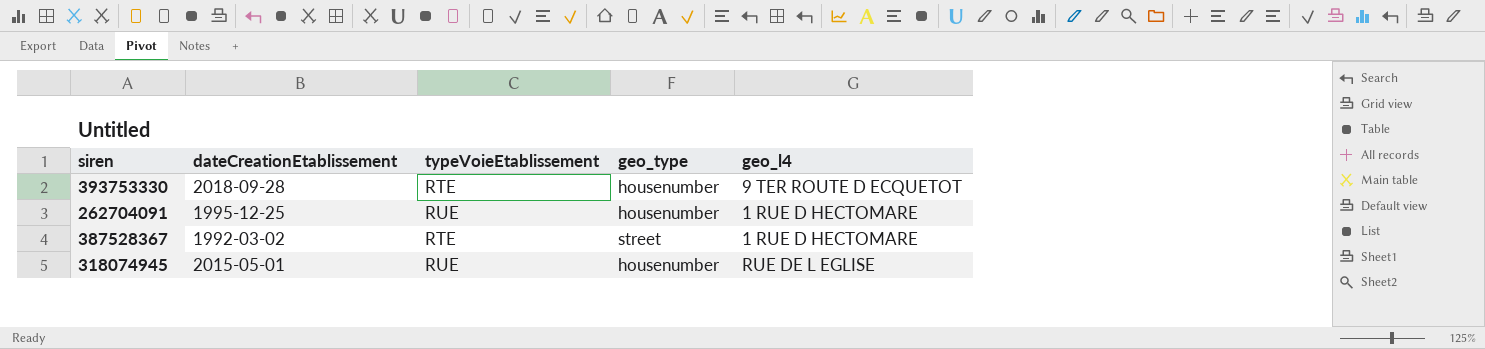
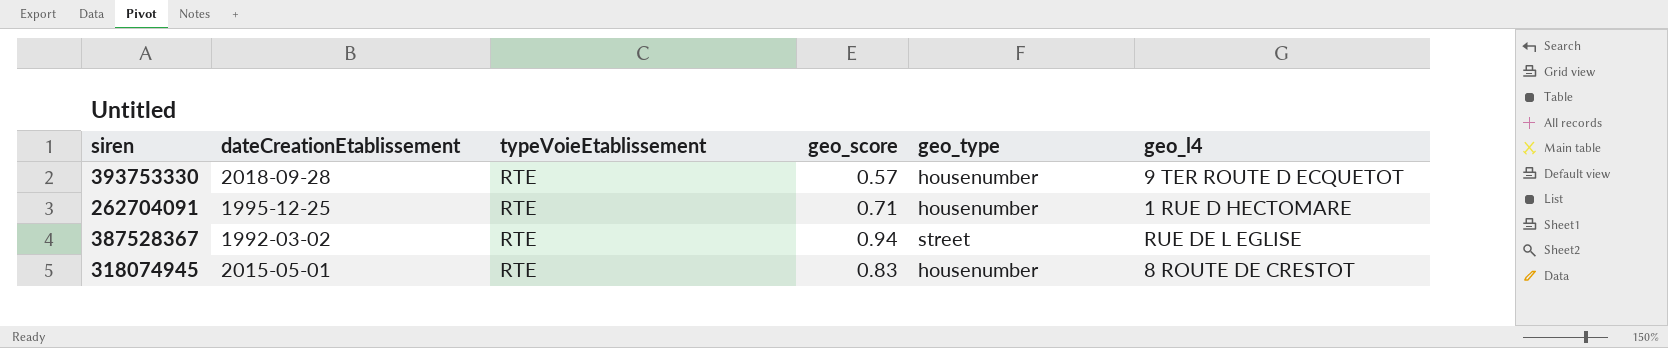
column geo_score | position: none -> 4
262704091 | typeVoieEtablissement: RUE -> RTE
387528367 | geo_l4: 1 RUE D HECTOMARE -> RUE DE L EGLISE
318074945 | typeVoieEtablissement: RUE -> RTE
318074945 | geo_l4: RUE DE L EGLISE -> 8 ROUTE DE CRESTOT

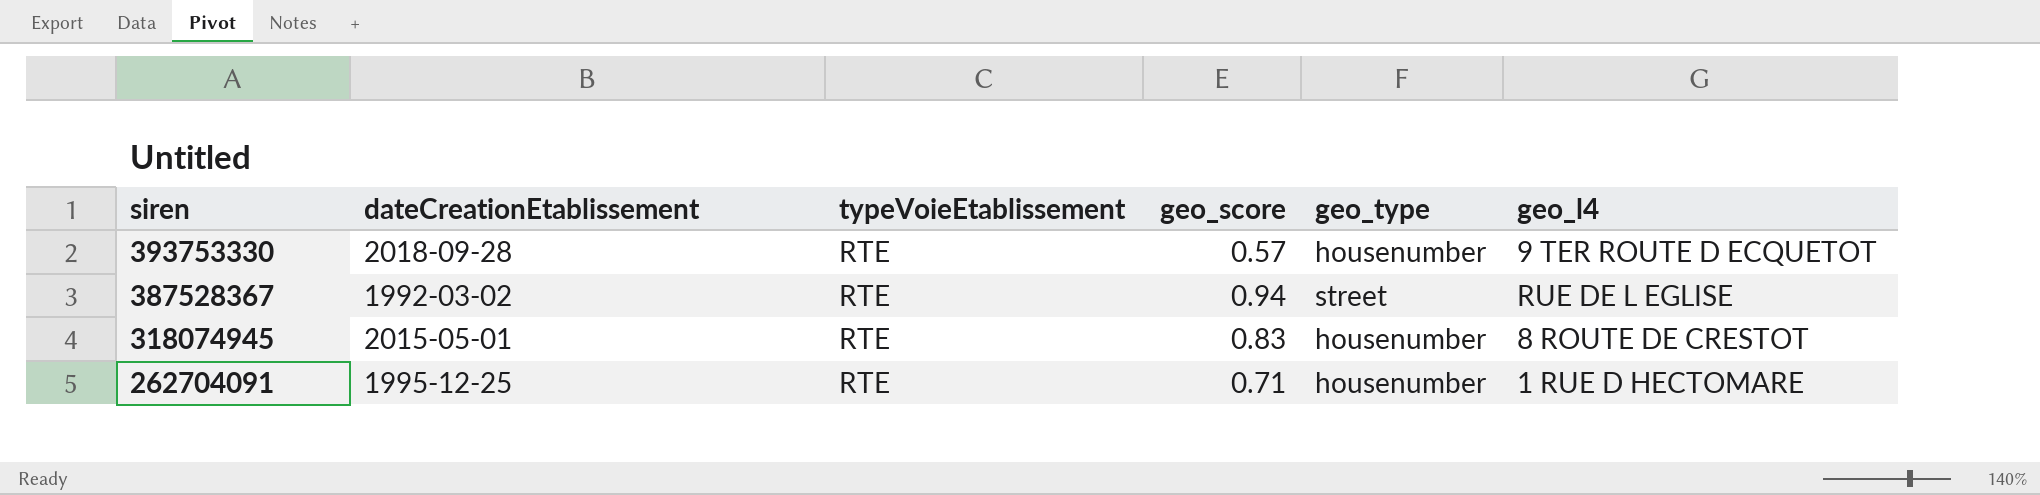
row order: none -> siren descending

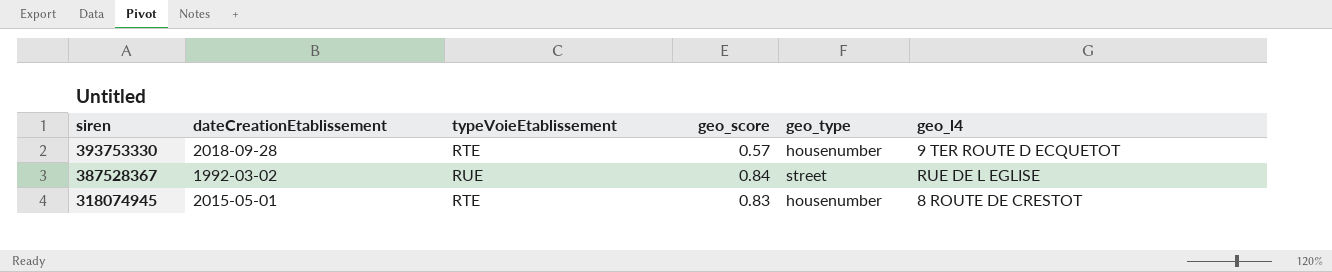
row 262704091: 1995-12-25 | RTE | 0.71 | housenumber | 1 RUE D HECTOMARE -> none
387528367 | typeVoieEtablissement: RTE -> RUE
387528367 | geo_score: 0.94 -> 0.84

